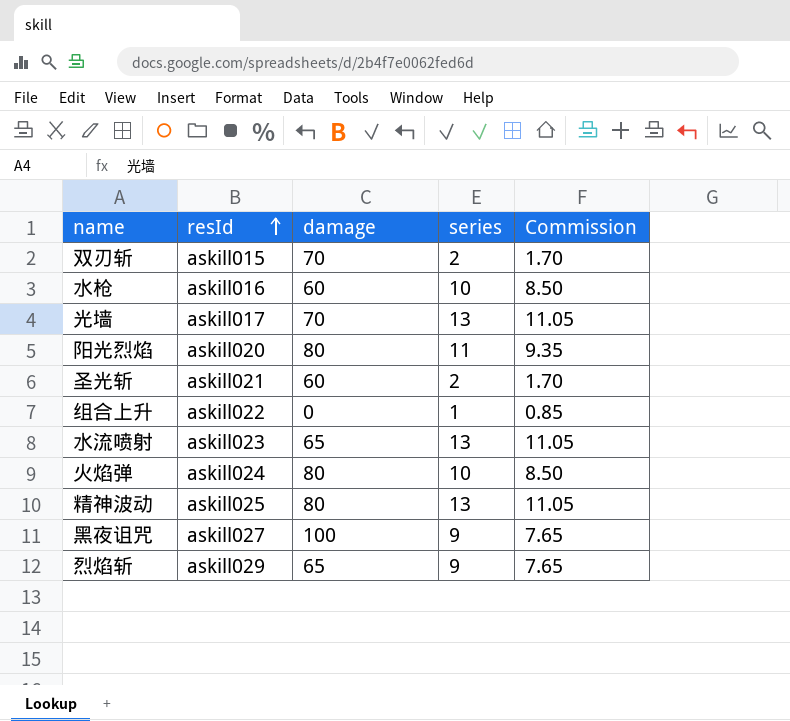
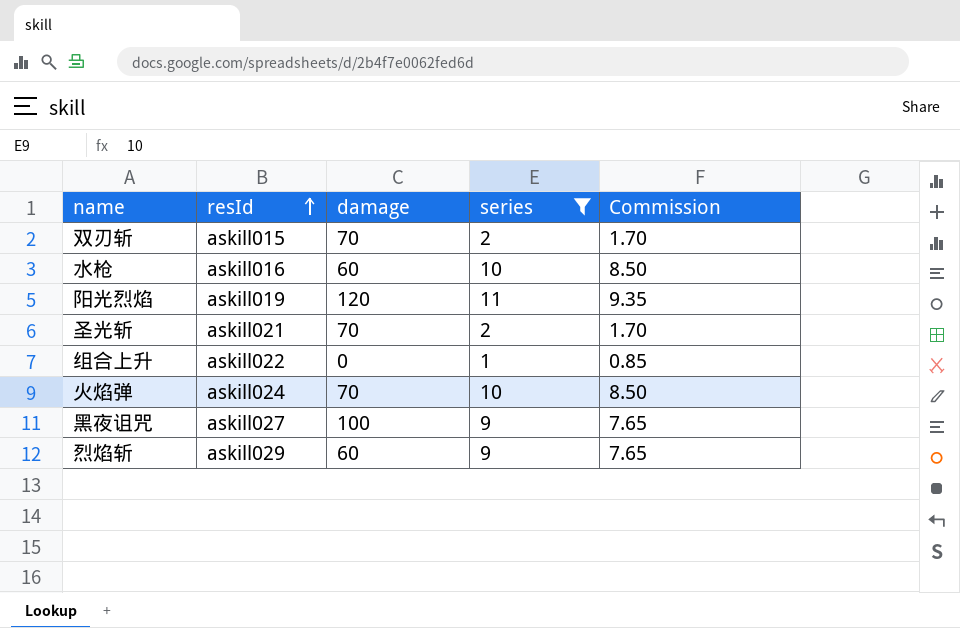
filter: none -> series != 13
阳光烈焰 | resId: askill020 -> askill019
阳光烈焰 | damage: 80 -> 120
圣光斩 | damage: 60 -> 70
火焰弹 | damage: 80 -> 70
烈焰斩 | damage: 65 -> 60

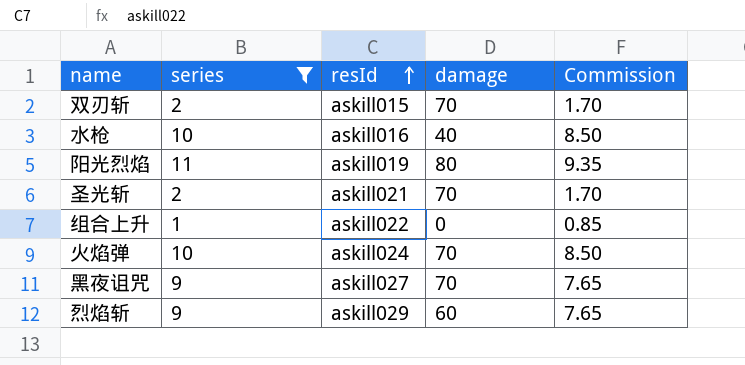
column series | position: 4 -> 2
水枪 | damage: 60 -> 40
阳光烈焰 | damage: 120 -> 80
黑夜诅咒 | damage: 100 -> 70

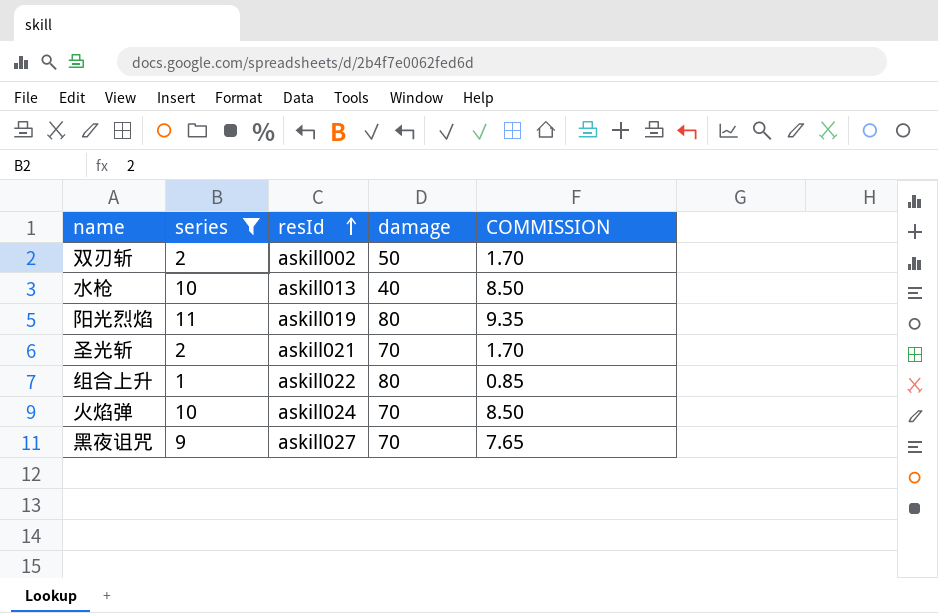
column name: Commission -> COMMISSION
row 烈焰斩: 9 | askill029 | 60 | 7.65 -> none
双刃斩 | resId: askill015 -> askill002
双刃斩 | damage: 70 -> 50
水枪 | resId: askill016 -> askill013
组合上升 | damage: 0 -> 80

